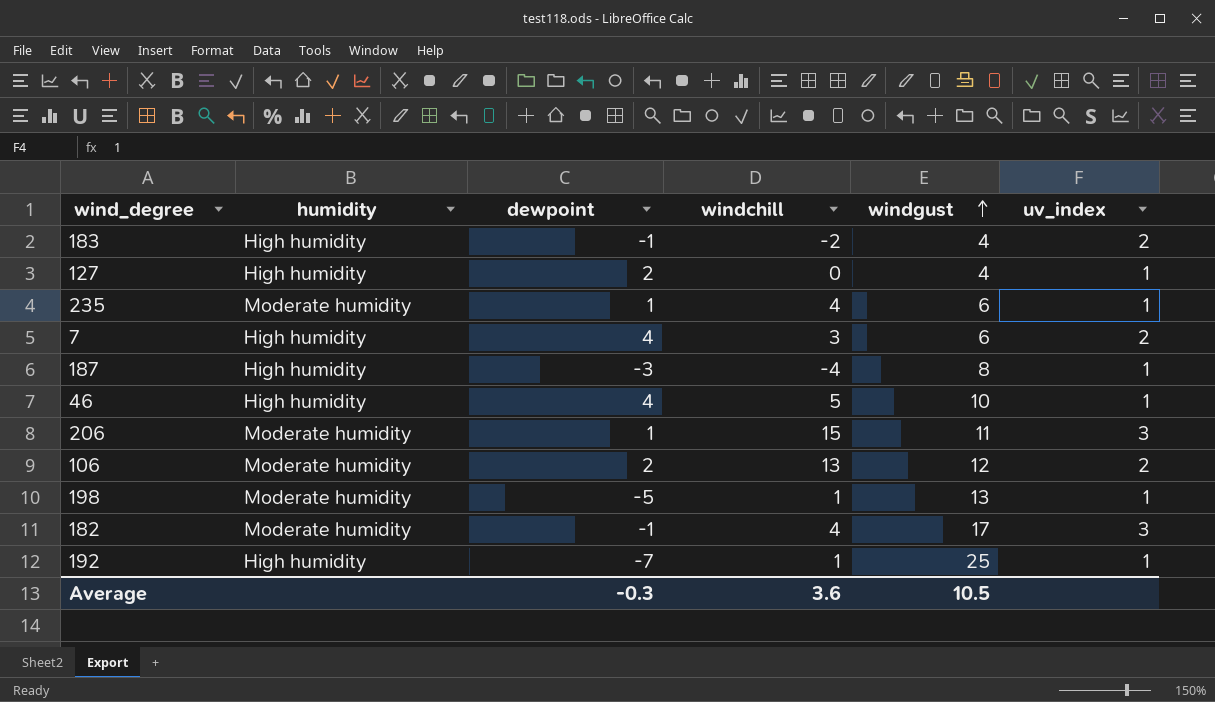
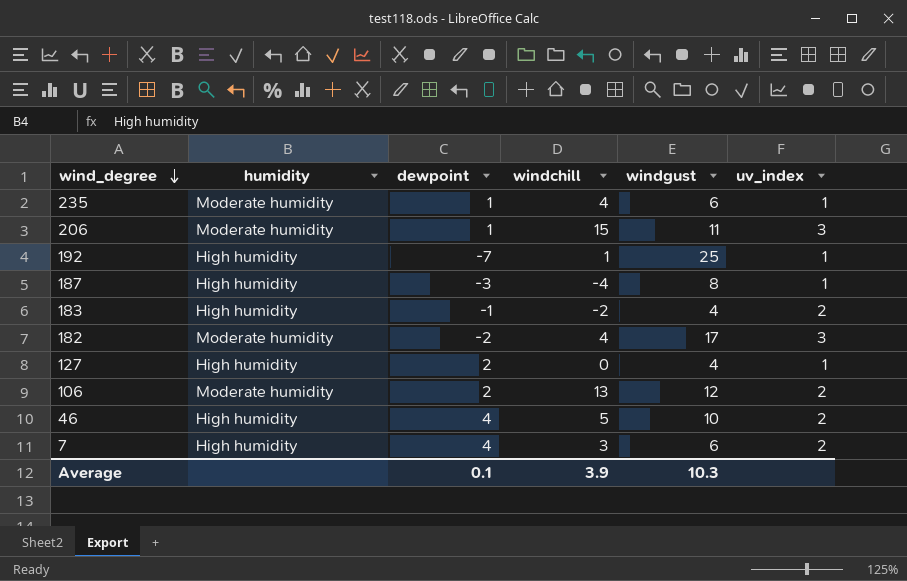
row order: windgust ascending -> wind_degree descending
row 198: Moderate humidity | -5 | 1 | 13 | 1 -> none
182 | dewpoint: -1 -> -2
46 | uv_index: 1 -> 2
Average | dewpoint: -0.3 -> 0.1
Average | windchill: 3.6 -> 3.9
Average | windgust: 10.5 -> 10.3

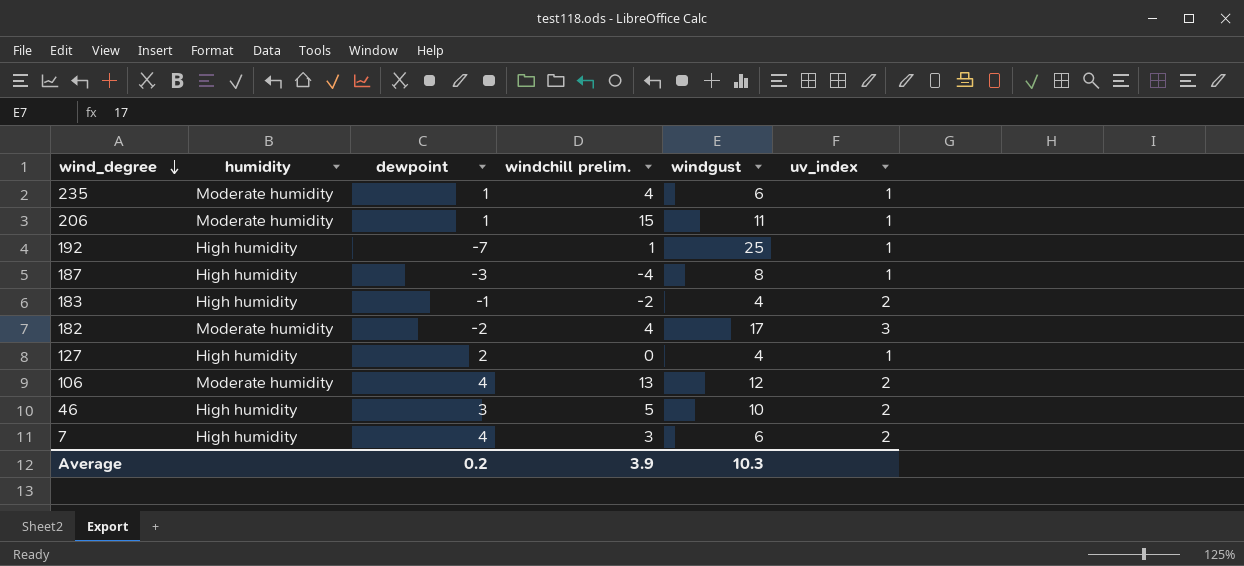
column name: windchill -> windchill prelim.
206 | uv_index: 3 -> 1
106 | dewpoint: 2 -> 4
46 | dewpoint: 4 -> 3
Average | dewpoint: 0.1 -> 0.2

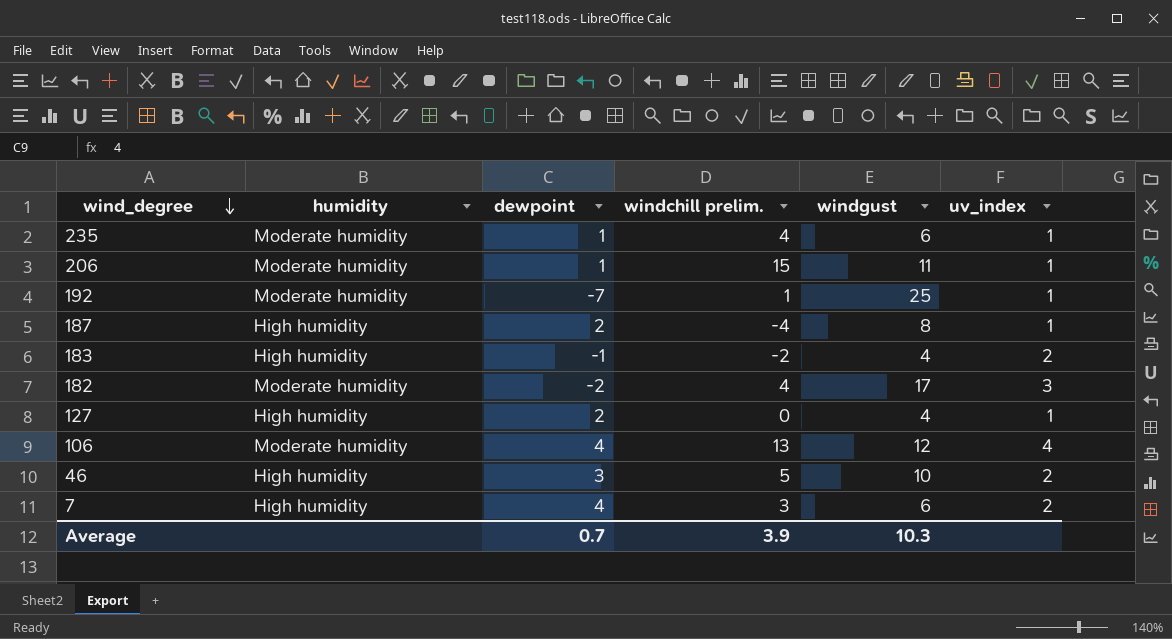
192 | humidity: High humidity -> Moderate humidity
187 | dewpoint: -3 -> 2
106 | uv_index: 2 -> 4
Average | dewpoint: 0.2 -> 0.7

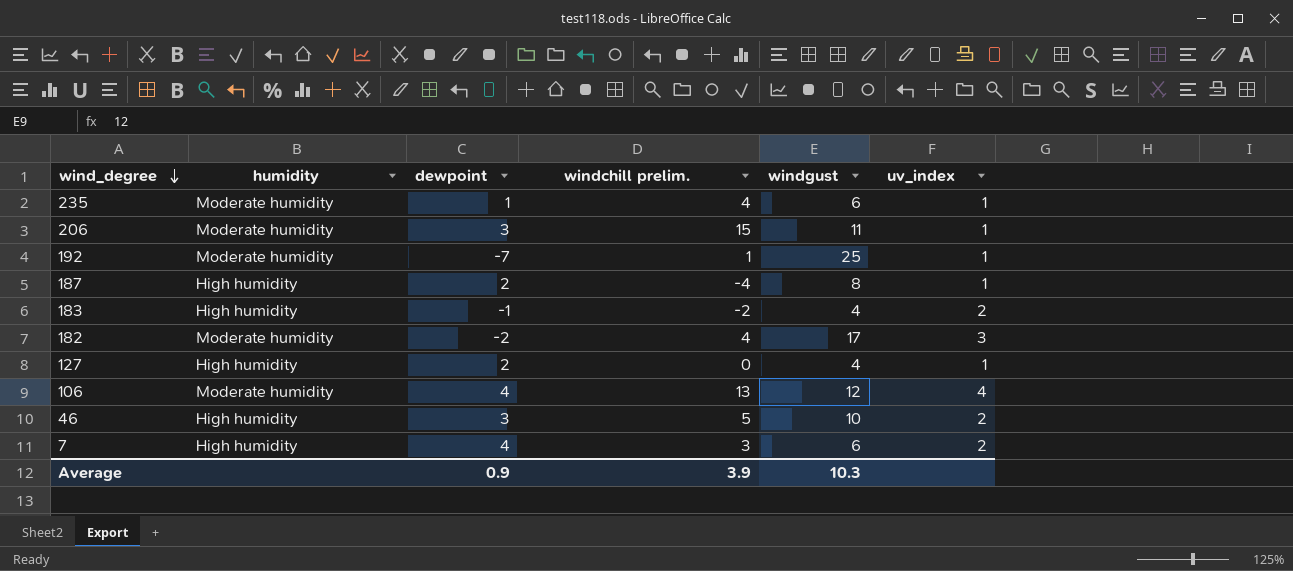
206 | dewpoint: 1 -> 3
Average | dewpoint: 0.7 -> 0.9

